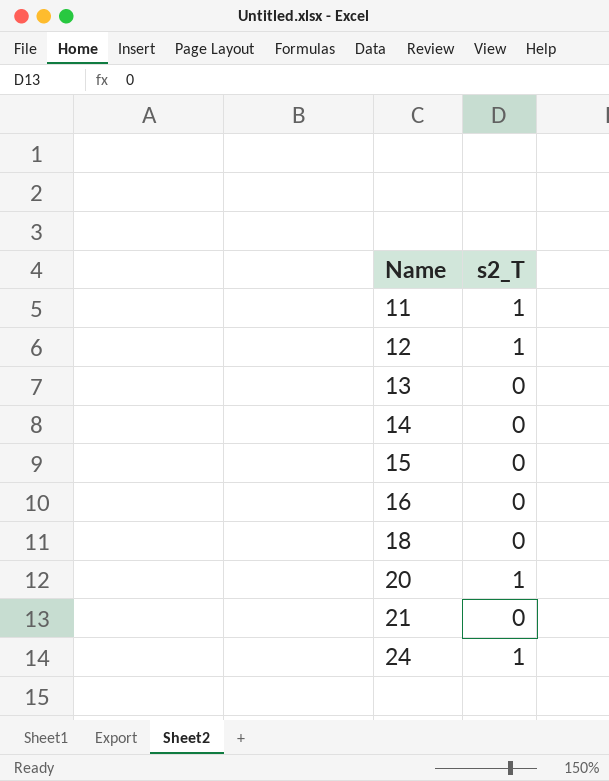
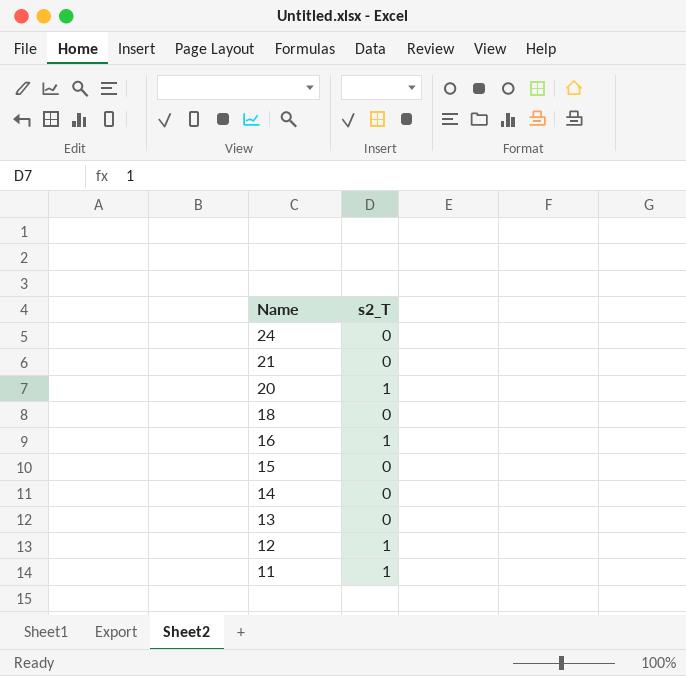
row order: Name ascending -> Name descending
24 | s2_T: 1 -> 0
16 | s2_T: 0 -> 1

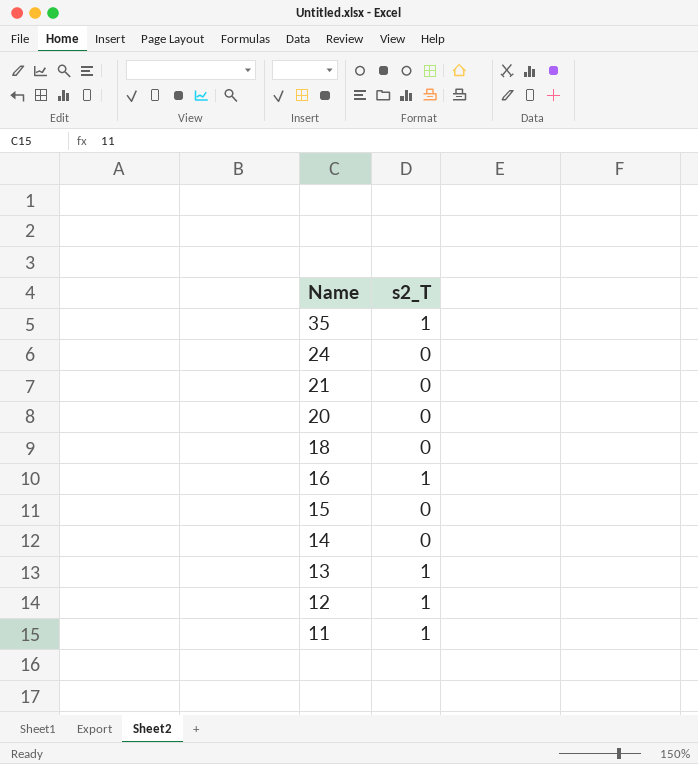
row 35: none -> 1
20 | s2_T: 1 -> 0
13 | s2_T: 0 -> 1

